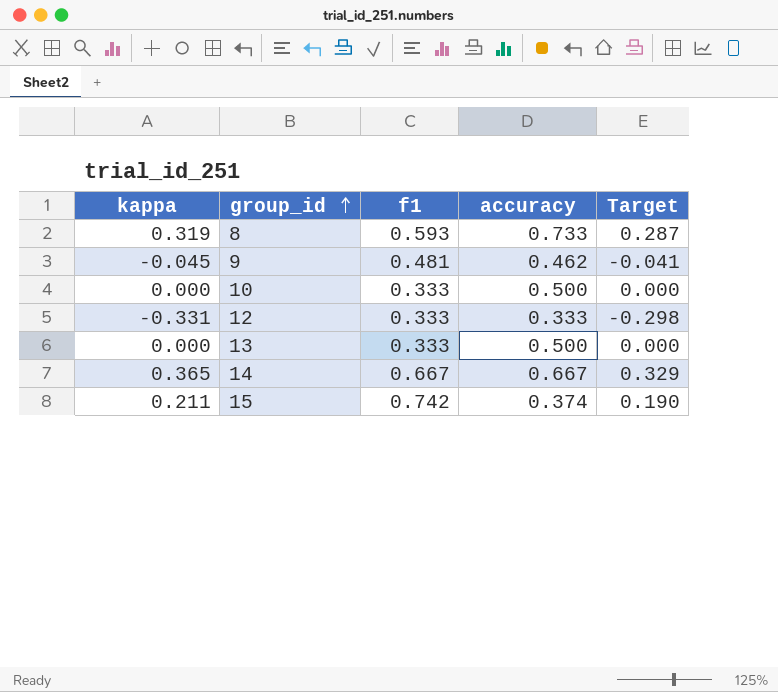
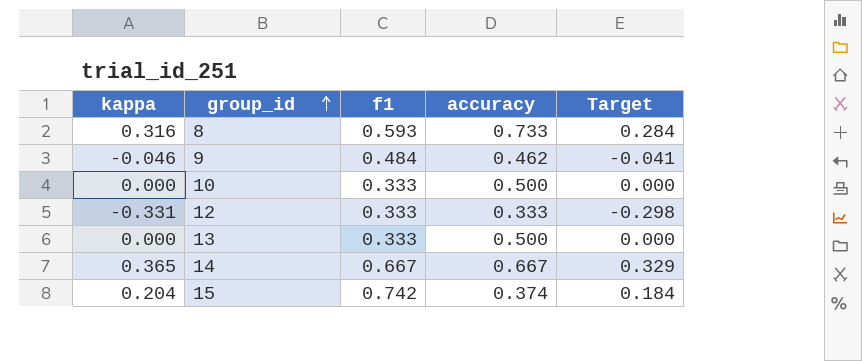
8 | kappa: 0.319 -> 0.316
8 | Target: 0.287 -> 0.284
9 | kappa: -0.045 -> -0.046
9 | f1: 0.481 -> 0.484
15 | kappa: 0.211 -> 0.204
15 | Target: 0.190 -> 0.184

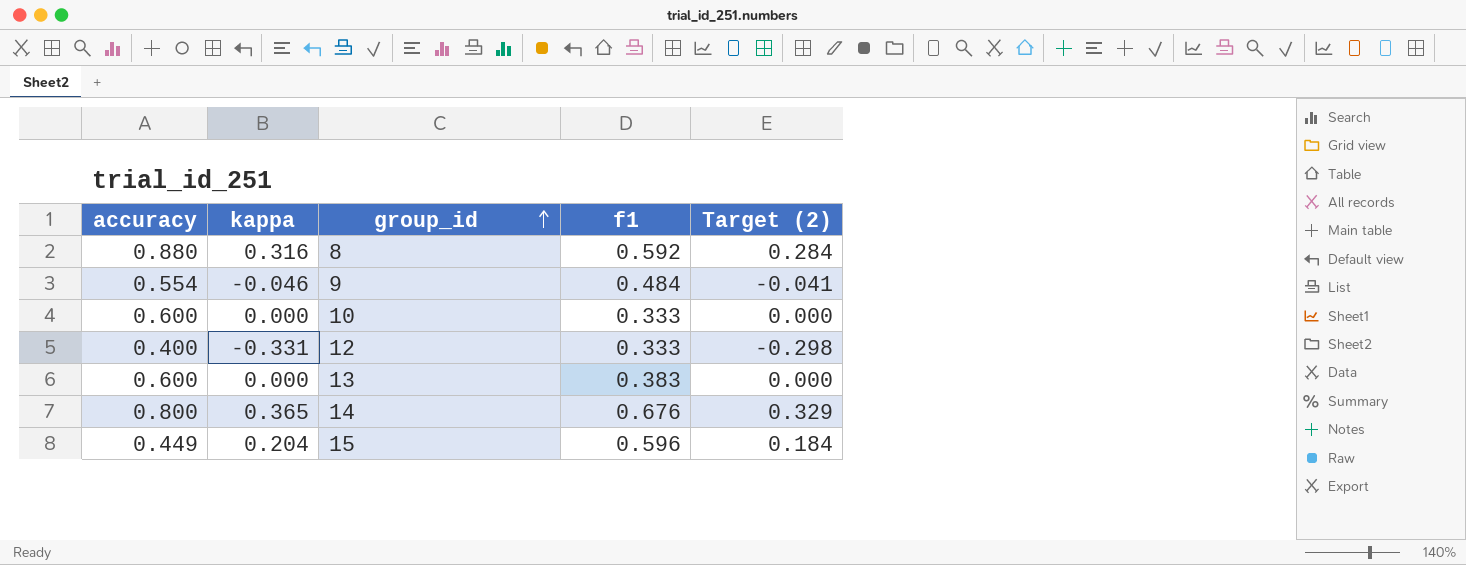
column accuracy | position: 4 -> 1
column name: Target -> Target (2)
8 | accuracy: 0.733 -> 0.880
8 | f1: 0.593 -> 0.592
9 | accuracy: 0.462 -> 0.554
10 | accuracy: 0.500 -> 0.600
12 | accuracy: 0.333 -> 0.400
13 | accuracy: 0.500 -> 0.600
13 | f1: 0.333 -> 0.383
14 | accuracy: 0.667 -> 0.800
14 | f1: 0.667 -> 0.676
15 | accuracy: 0.374 -> 0.449
15 | f1: 0.742 -> 0.596

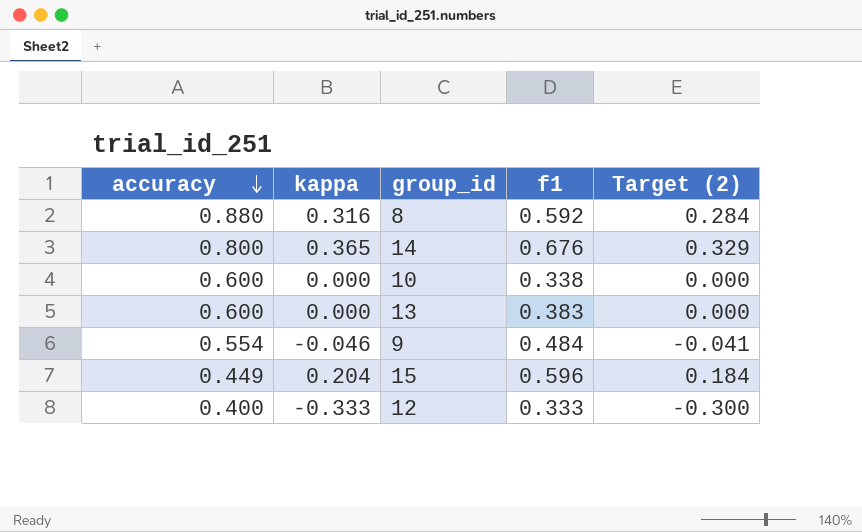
row order: group_id ascending -> accuracy descending
10 | f1: 0.333 -> 0.338
12 | kappa: -0.331 -> -0.333
12 | Target (2): -0.298 -> -0.300

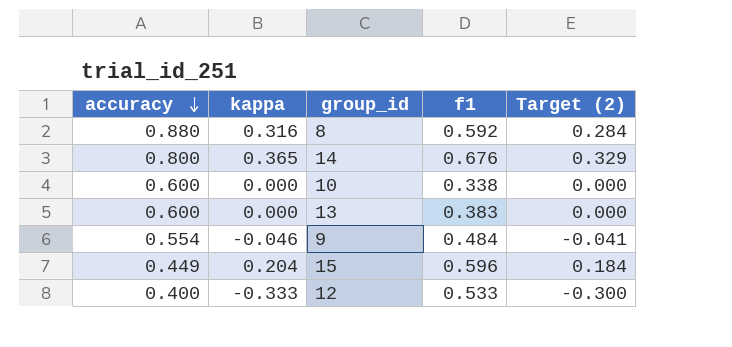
12 | f1: 0.333 -> 0.533

